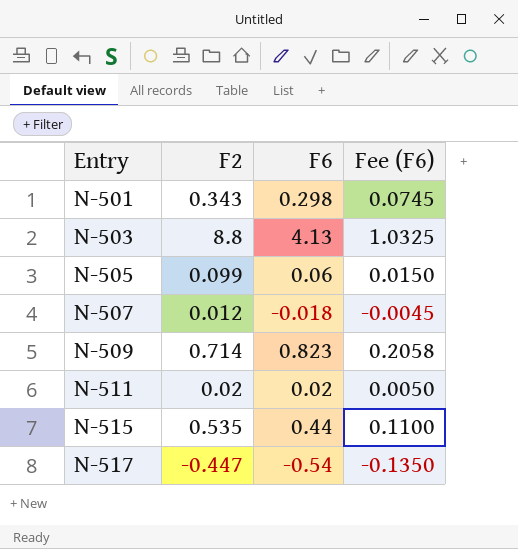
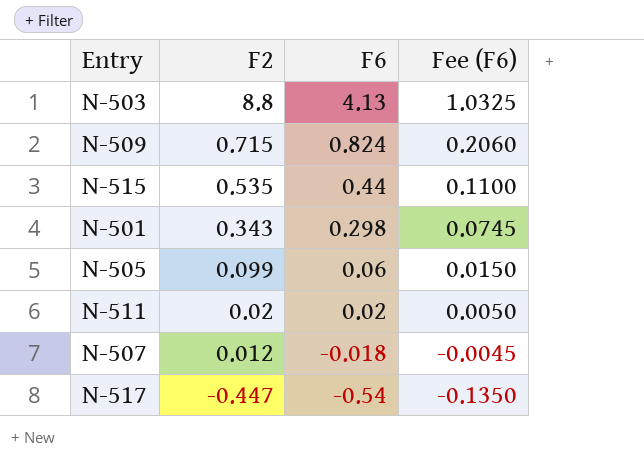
row order: Entry ascending -> F2 descending
N-509 | F2: 0.714 -> 0.715
N-509 | F6: 0.823 -> 0.824
N-509 | Fee (F6): 0.2058 -> 0.2060

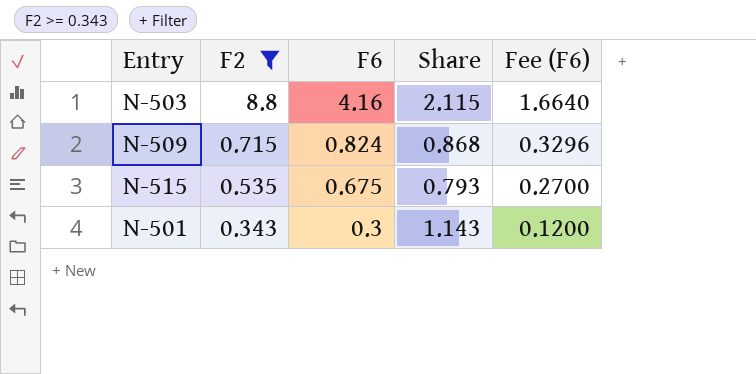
filter: none -> F2 >= 0.343
column Share | formula: none -> [F2] / [F6]
column Fee (F6) | formula: [F6] * 0.25 -> [F6] * 0.4
N-503 | F6: 4.13 -> 4.16
N-515 | F6: 0.44 -> 0.675
N-501 | F6: 0.298 -> 0.3

